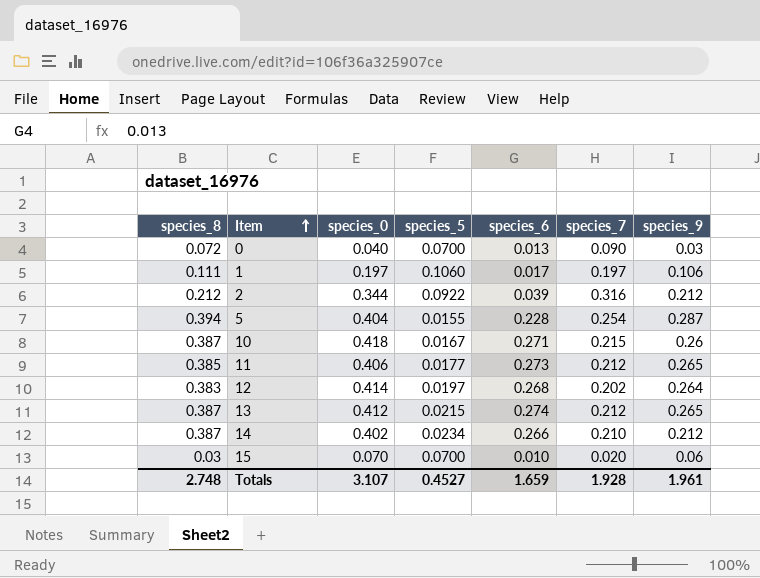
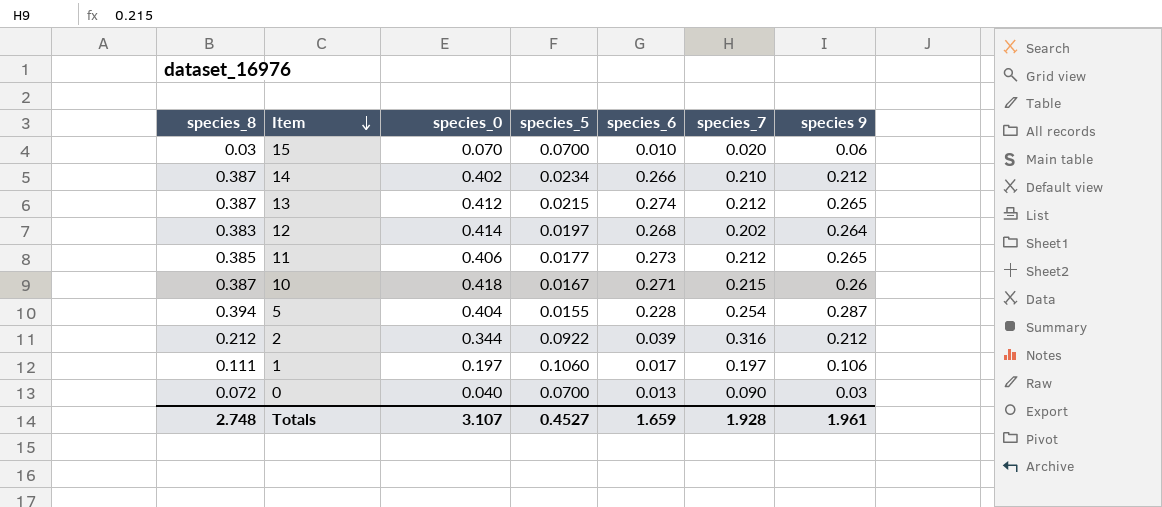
row order: Item ascending -> Item descending
column name: species_9 -> species 9

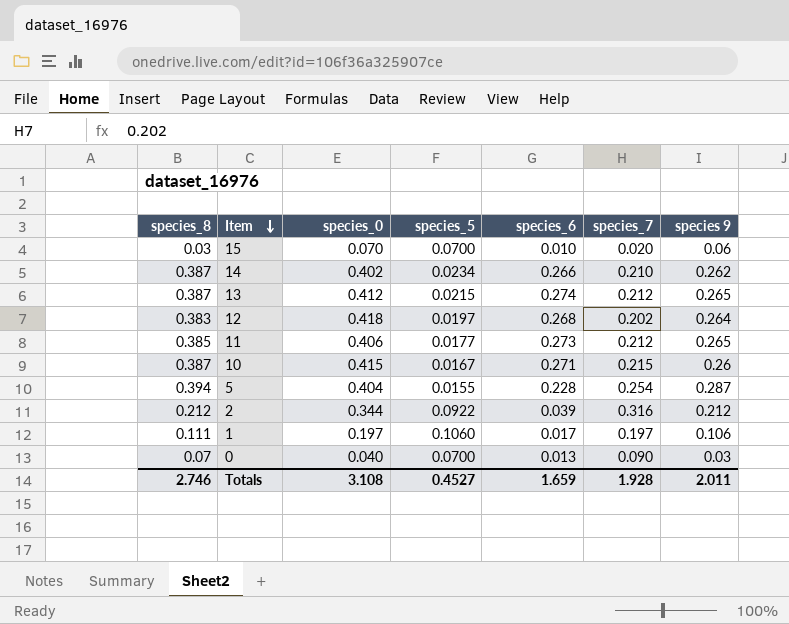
14 | species 9: 0.212 -> 0.262
12 | species_0: 0.414 -> 0.418
10 | species_0: 0.418 -> 0.415
0 | species_8: 0.072 -> 0.07
Totals | species_8: 2.748 -> 2.746
Totals | species_0: 3.107 -> 3.108
Totals | species 9: 1.961 -> 2.011

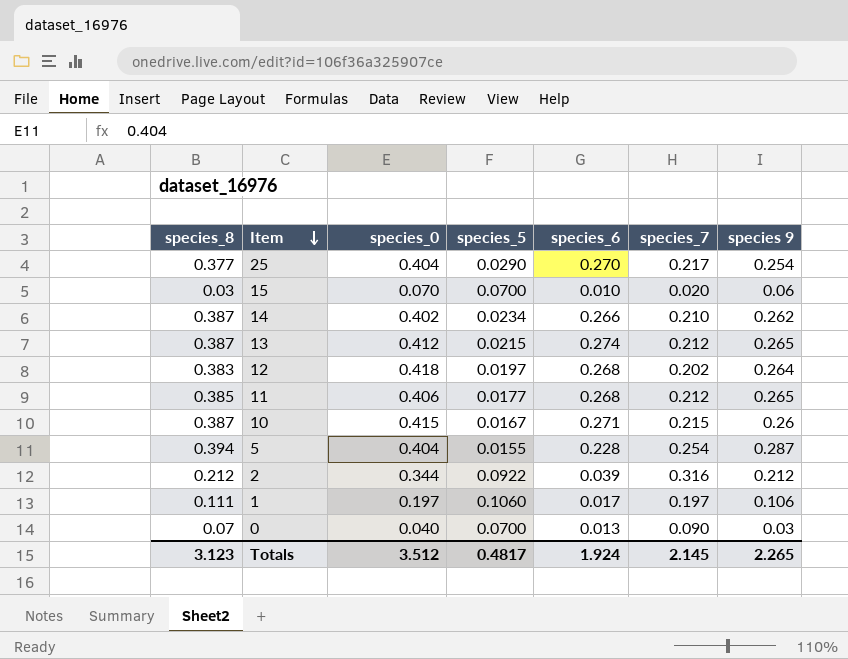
row 25: none -> 0.377 | 0.404 | 0.0290 | 0.270 | 0.217 | 0.254
11 | species_6: 0.273 -> 0.268
Totals | species_8: 2.746 -> 3.123
Totals | species_0: 3.108 -> 3.512
Totals | species_5: 0.4527 -> 0.4817
Totals | species_6: 1.659 -> 1.924
Totals | species_7: 1.928 -> 2.145
Totals | species 9: 2.011 -> 2.265

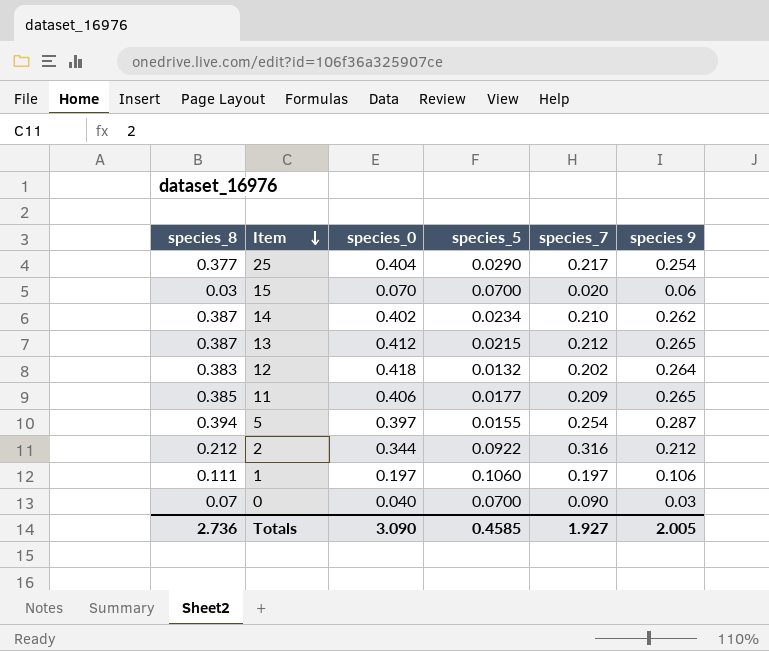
column species_6 | position: 5 -> none
row 10: 0.387 | 0.415 | 0.0167 | 0.271 | 0.215 | 0.26 -> none
12 | species_5: 0.0197 -> 0.0132
11 | species_7: 0.212 -> 0.209
5 | species_0: 0.404 -> 0.397
Totals | species_8: 3.123 -> 2.736
Totals | species_0: 3.512 -> 3.090
Totals | species_5: 0.4817 -> 0.4585
Totals | species_7: 2.145 -> 1.927
Totals | species 9: 2.265 -> 2.005

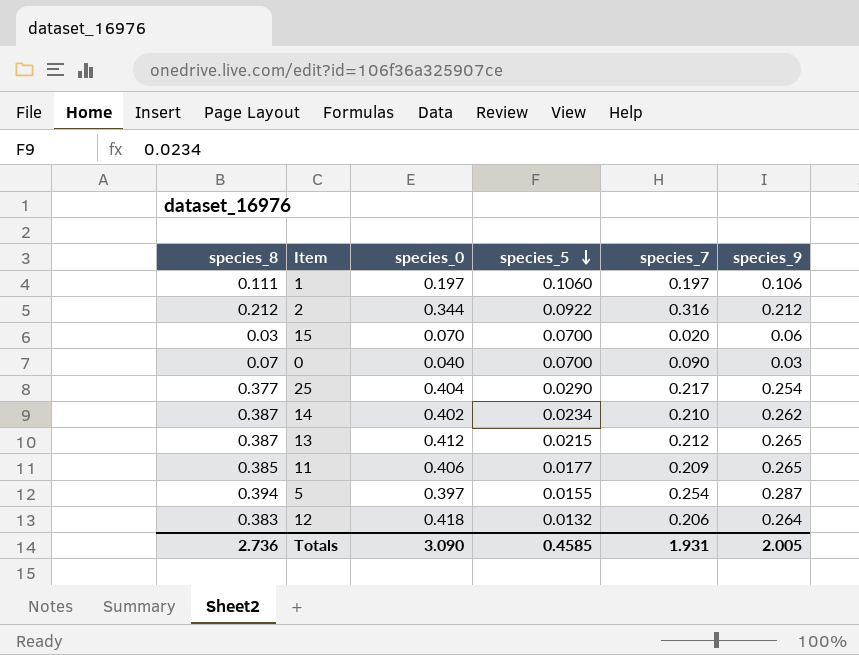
row order: Item descending -> species_5 descending
column name: species 9 -> species_9
12 | species_7: 0.202 -> 0.206
Totals | species_7: 1.927 -> 1.931

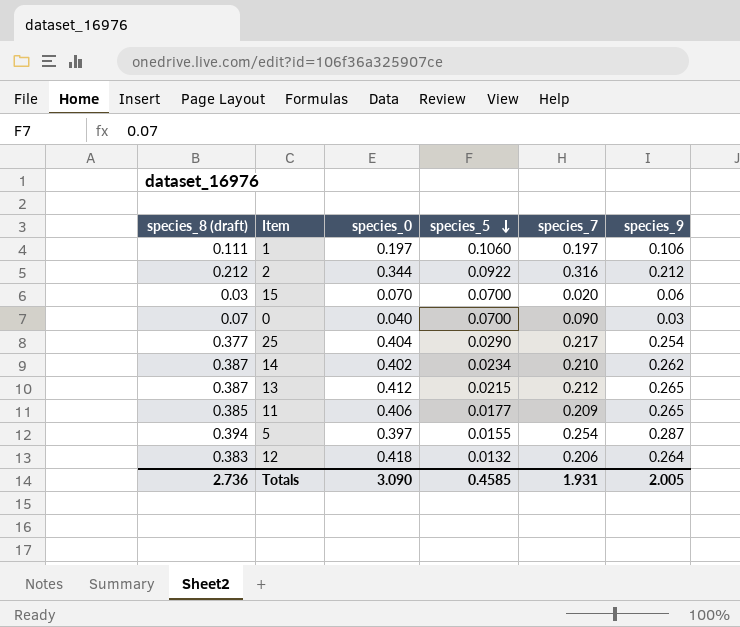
column name: species_8 -> species_8 (draft)

